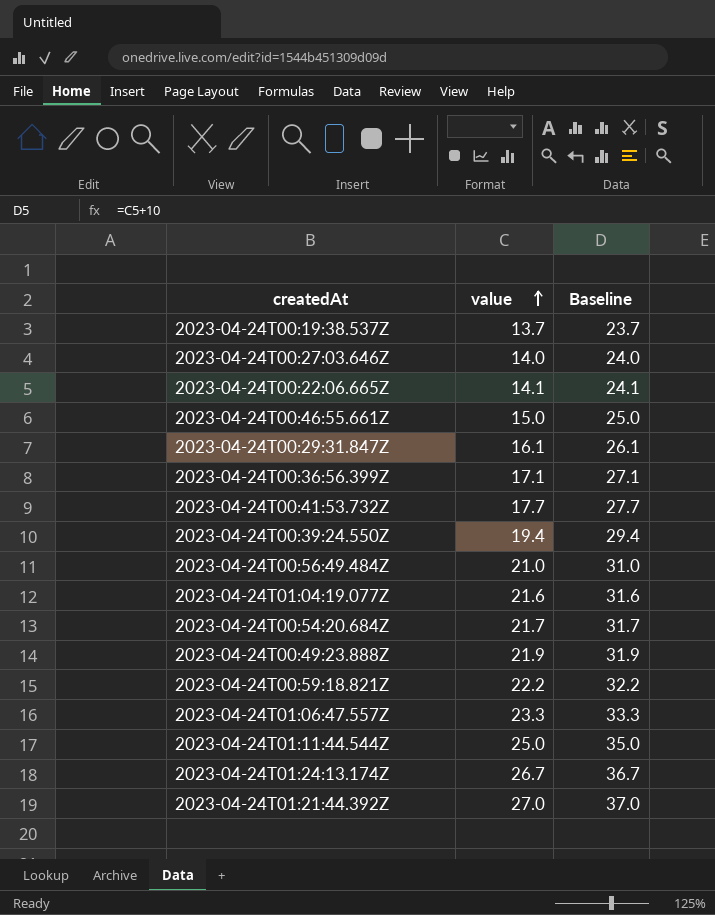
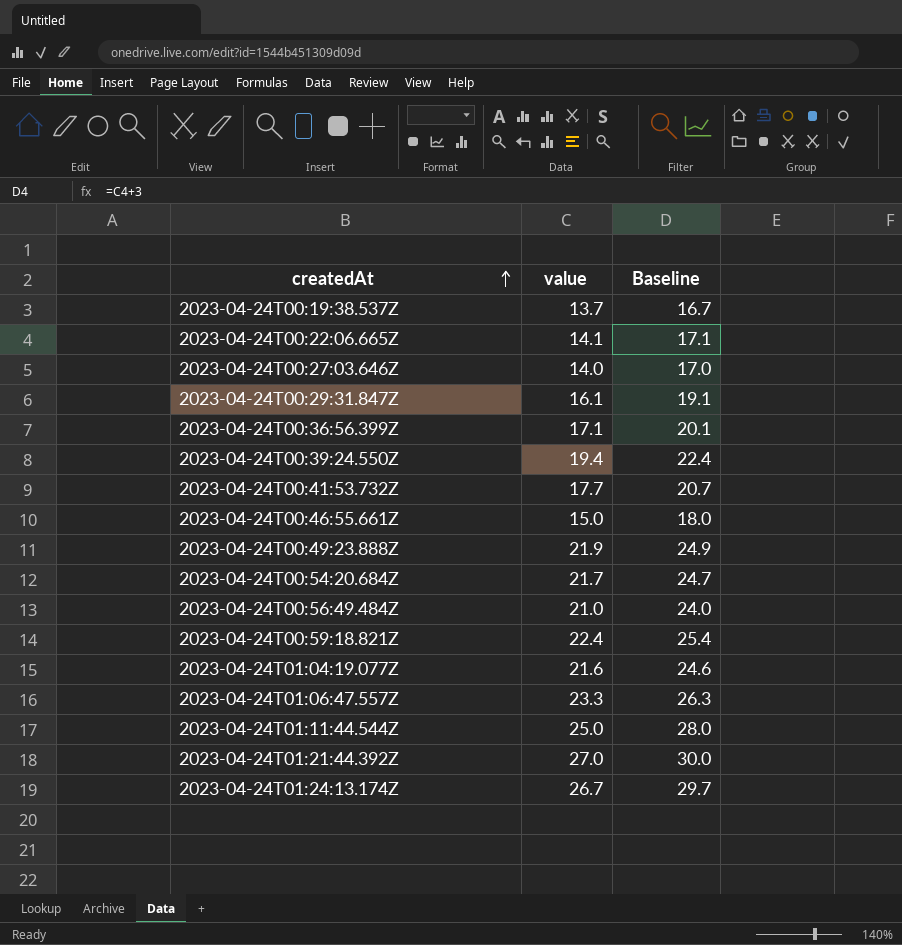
row order: value ascending -> createdAt ascending
column Baseline | formula: [value] + 10 -> [value] + 3
2023-04-24T00:59:18.821Z | value: 22.2 -> 22.4

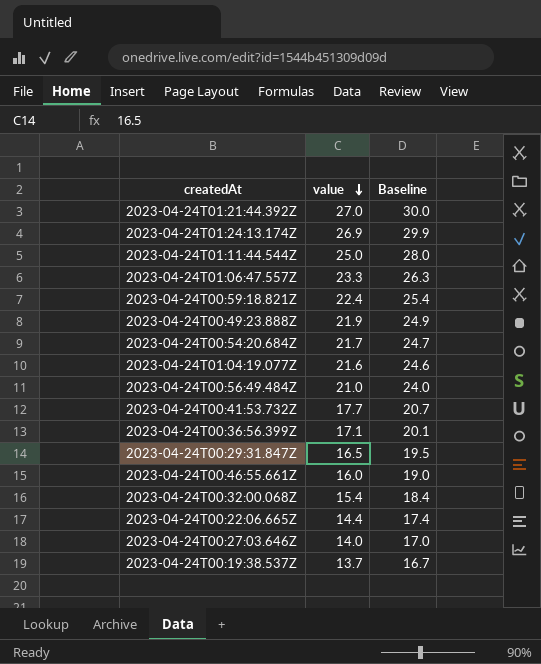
row order: createdAt ascending -> value descending
row 2023-04-24T00:39:24.550Z: 19.4 | 22.4 -> none
2023-04-24T01:24:13.174Z | value: 26.7 -> 26.9
2023-04-24T01:24:13.174Z | Baseline: 29.7 -> 29.9
2023-04-24T00:29:31.847Z | value: 16.1 -> 16.5
2023-04-24T00:29:31.847Z | Baseline: 19.1 -> 19.5
2023-04-24T00:46:55.661Z | value: 15.0 -> 16.0
2023-04-24T00:46:55.661Z | Baseline: 18.0 -> 19.0
row 2023-04-24T00:32:00.068Z: none -> 15.4 | 18.4
2023-04-24T00:22:06.665Z | value: 14.1 -> 14.4
2023-04-24T00:22:06.665Z | Baseline: 17.1 -> 17.4

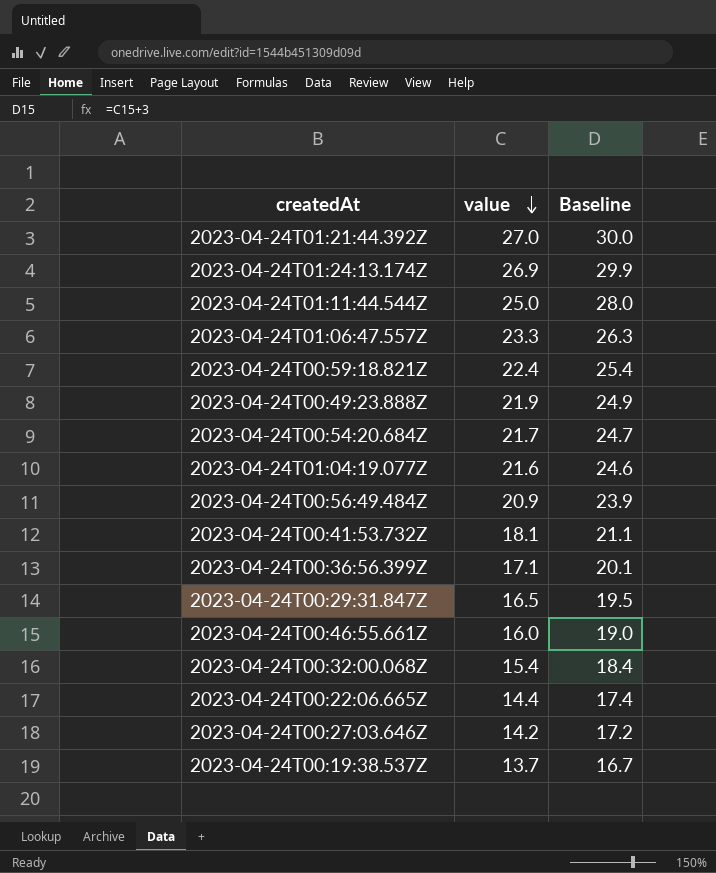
2023-04-24T00:56:49.484Z | value: 21.0 -> 20.9
2023-04-24T00:56:49.484Z | Baseline: 24.0 -> 23.9
2023-04-24T00:41:53.732Z | value: 17.7 -> 18.1
2023-04-24T00:41:53.732Z | Baseline: 20.7 -> 21.1
2023-04-24T00:27:03.646Z | value: 14.0 -> 14.2
2023-04-24T00:27:03.646Z | Baseline: 17.0 -> 17.2

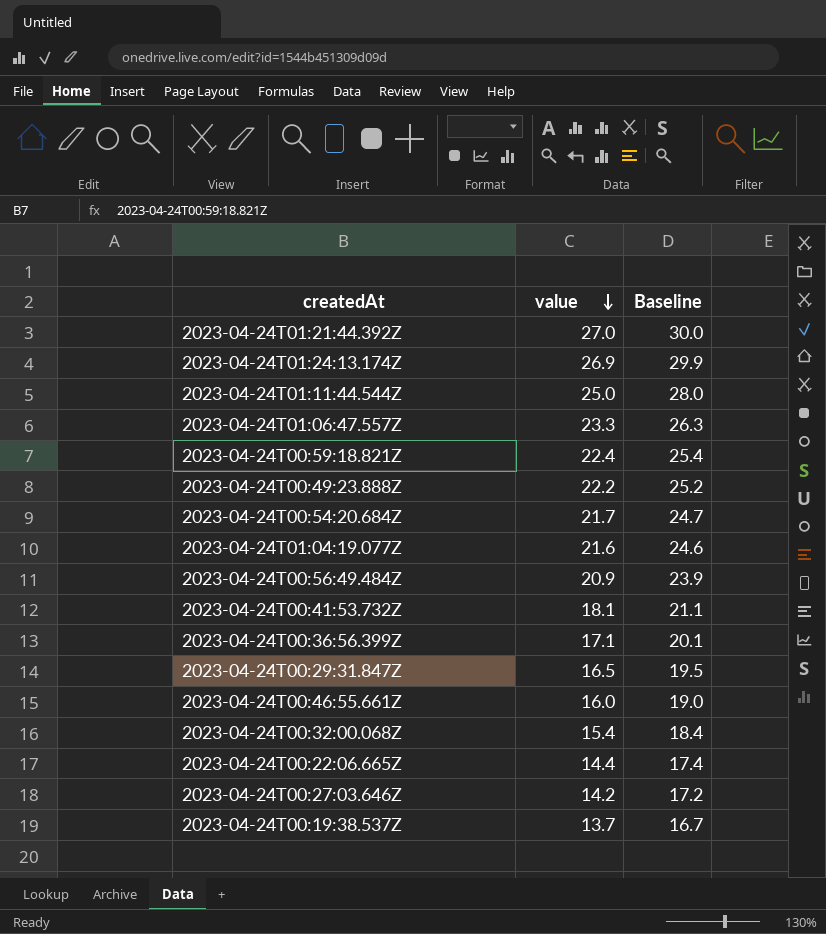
2023-04-24T00:49:23.888Z | value: 21.9 -> 22.2
2023-04-24T00:49:23.888Z | Baseline: 24.9 -> 25.2

